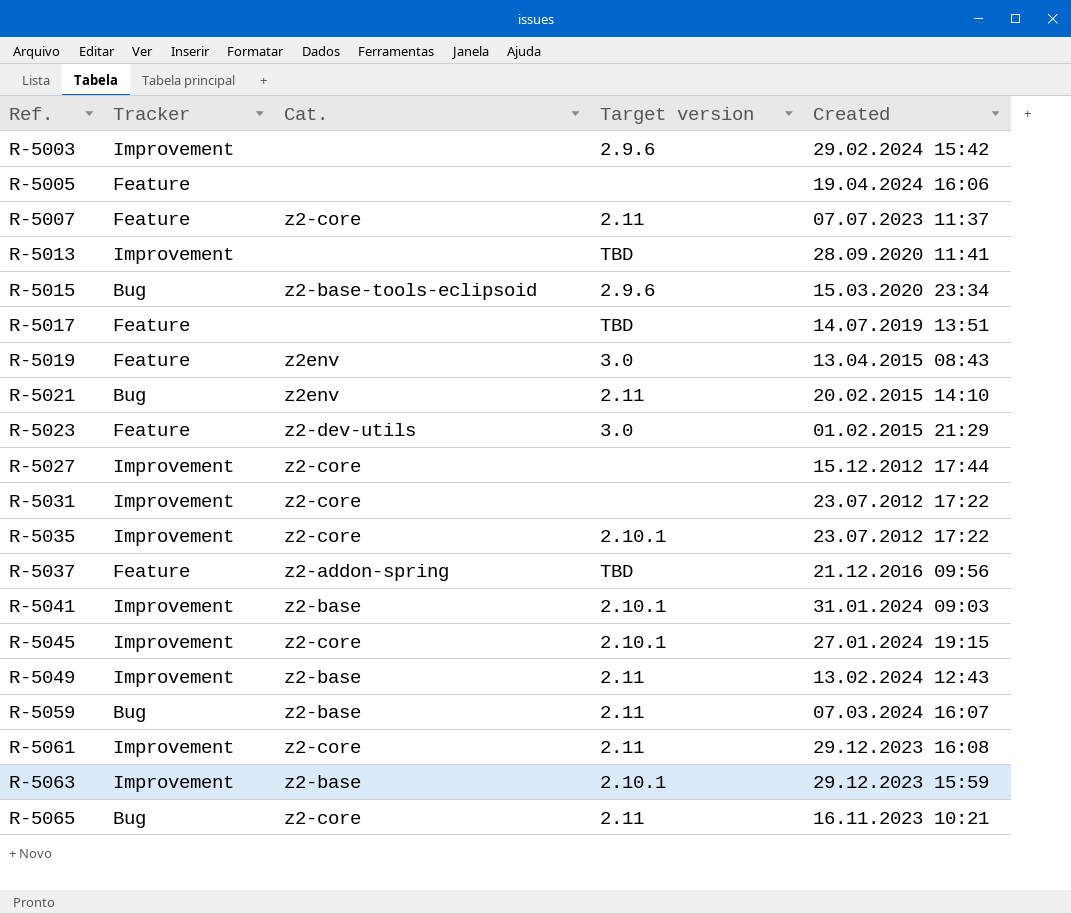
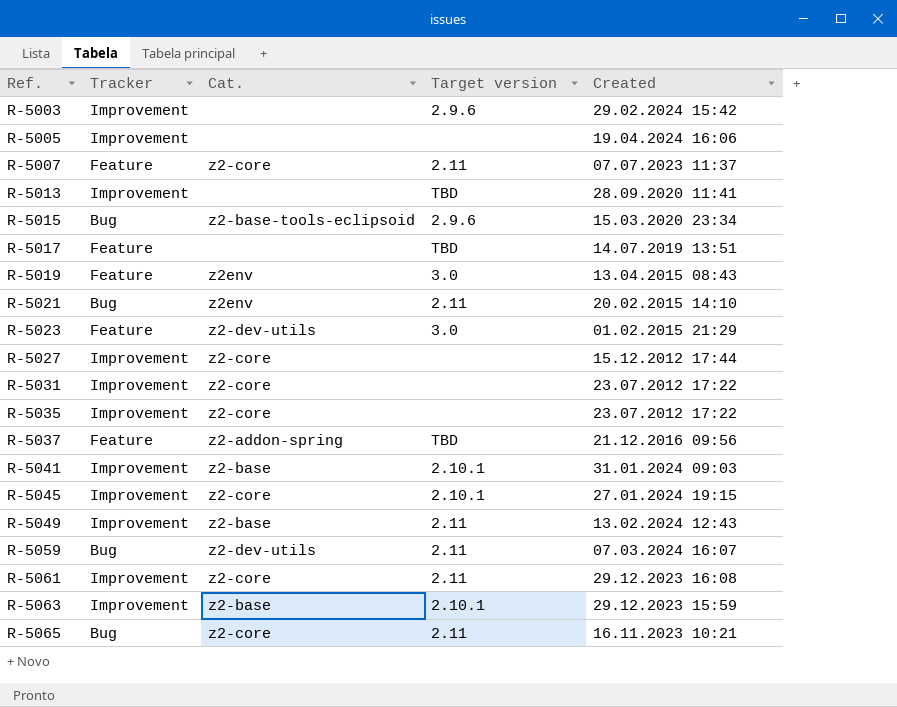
R-5005 | Tracker: Feature -> Improvement
R-5035 | Target version: 2.10.1 -> none
R-5059 | Cat.: z2-base -> z2-dev-utils

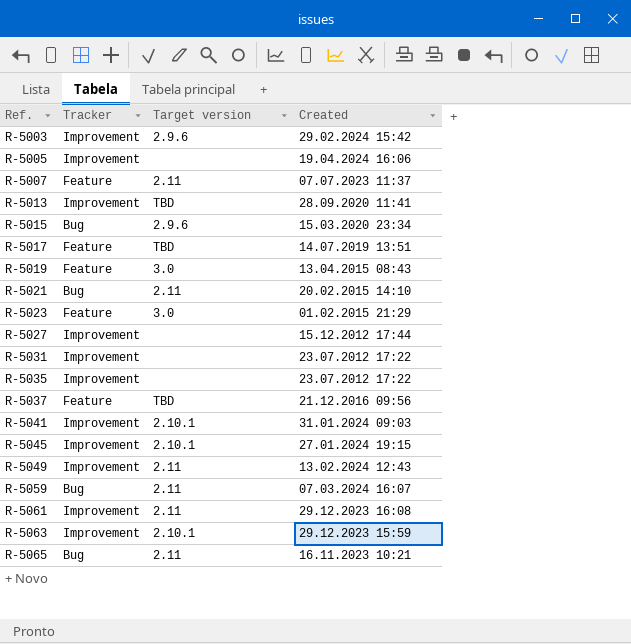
column Cat. | position: 3 -> none

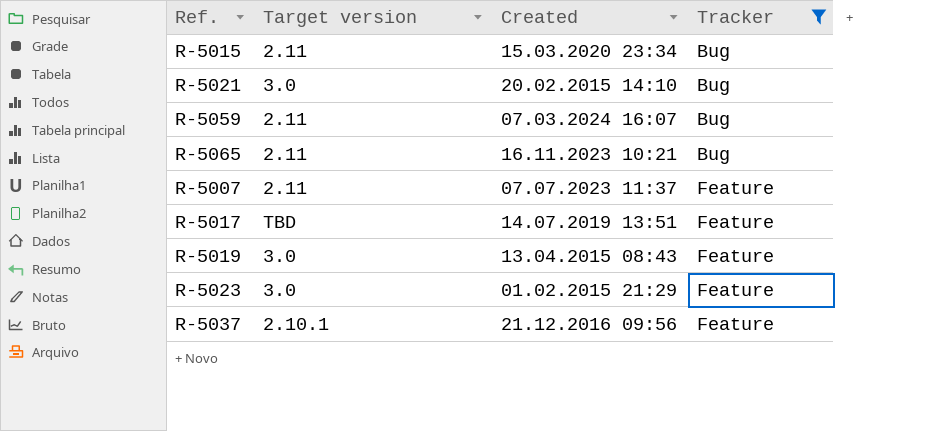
filter: none -> Tracker != Improvement
row order: Ref. ascending -> Tracker ascending
column Tracker | position: 2 -> 4
R-5015 | Target version: 2.9.6 -> 2.11
R-5021 | Target version: 2.11 -> 3.0
R-5037 | Target version: TBD -> 2.10.1

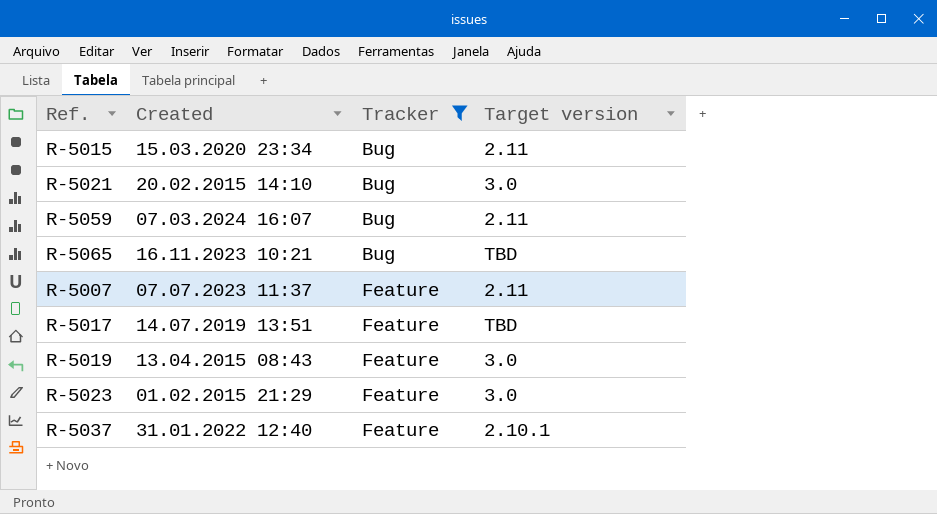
column Target version | position: 2 -> 4
R-5065 | Target version: 2.11 -> TBD
R-5037 | Created: 21.12.2016 09:56 -> 31.01.2022 12:40

